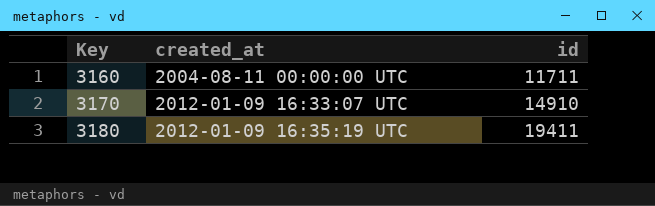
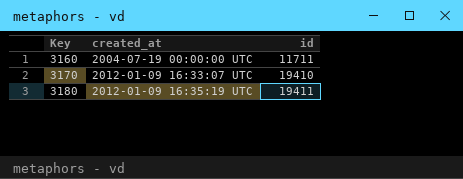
3160 | created_at: 2004-08-11 00:00:00 UTC -> 2004-07-19 00:00:00 UTC
3170 | id: 14910 -> 19410

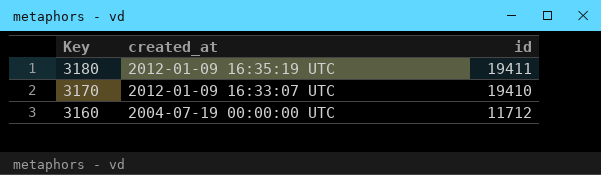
row order: Key ascending -> Key descending
3160 | id: 11711 -> 11712

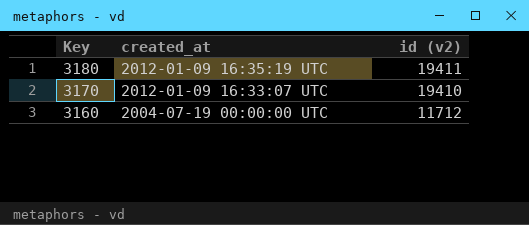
column name: id -> id (v2)

